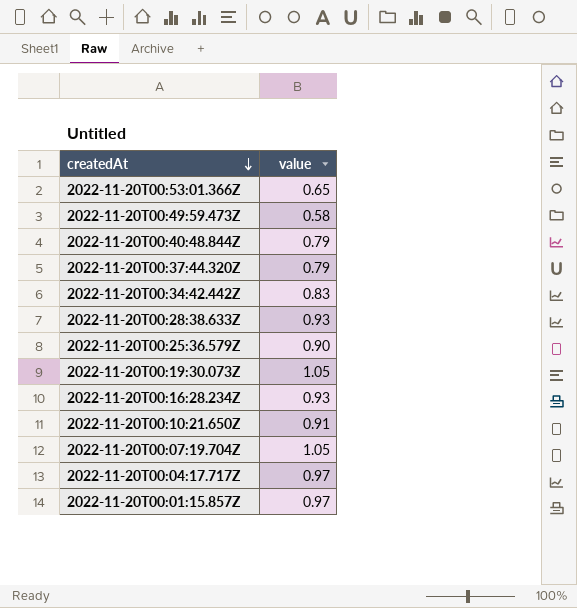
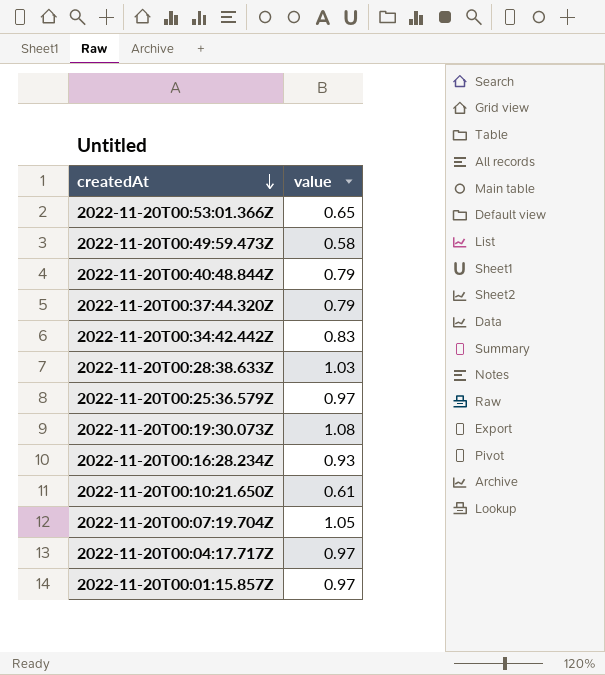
2022-11-20T00:28:38.633Z | value: 0.93 -> 1.03
2022-11-20T00:25:36.579Z | value: 0.90 -> 0.97
2022-11-20T00:19:30.073Z | value: 1.05 -> 1.08
2022-11-20T00:10:21.650Z | value: 0.91 -> 0.61

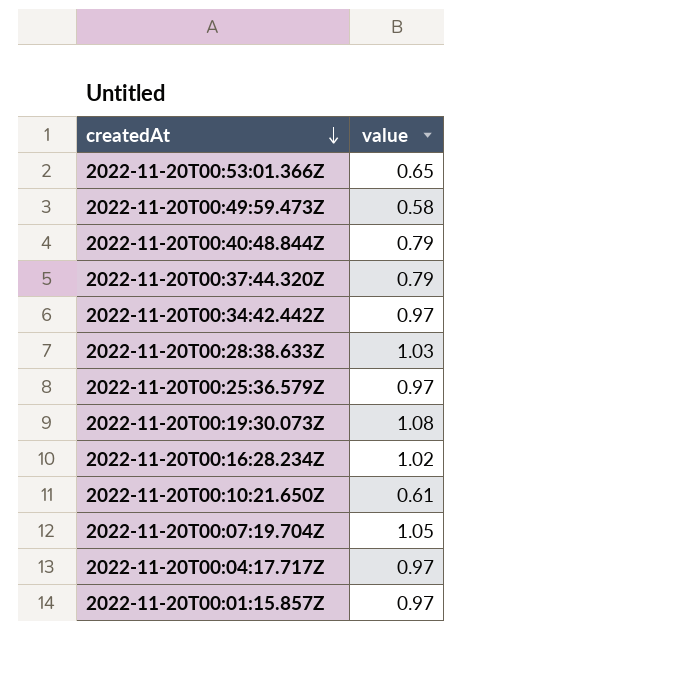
2022-11-20T00:34:42.442Z | value: 0.83 -> 0.97
2022-11-20T00:16:28.234Z | value: 0.93 -> 1.02

